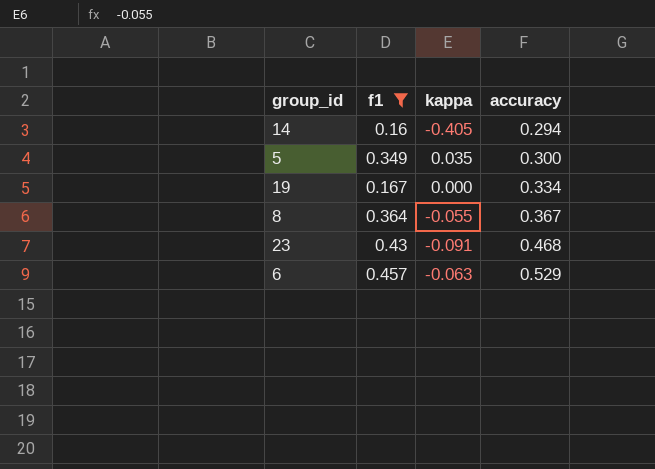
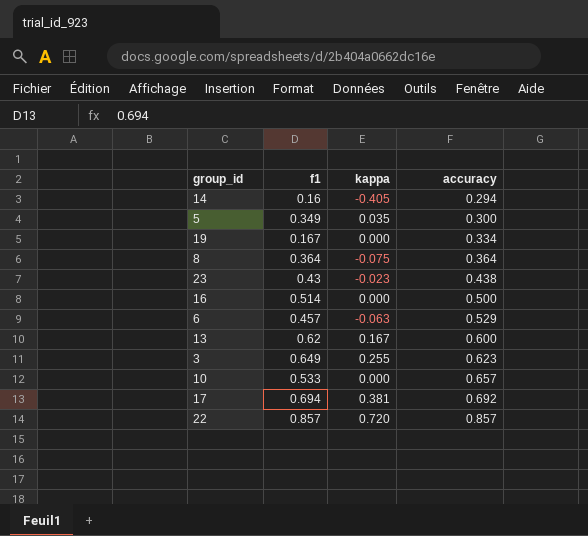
filter: f1 <= 0.457 -> none
8 | kappa: -0.055 -> -0.075
8 | accuracy: 0.367 -> 0.364
23 | kappa: -0.091 -> -0.023
23 | accuracy: 0.468 -> 0.438

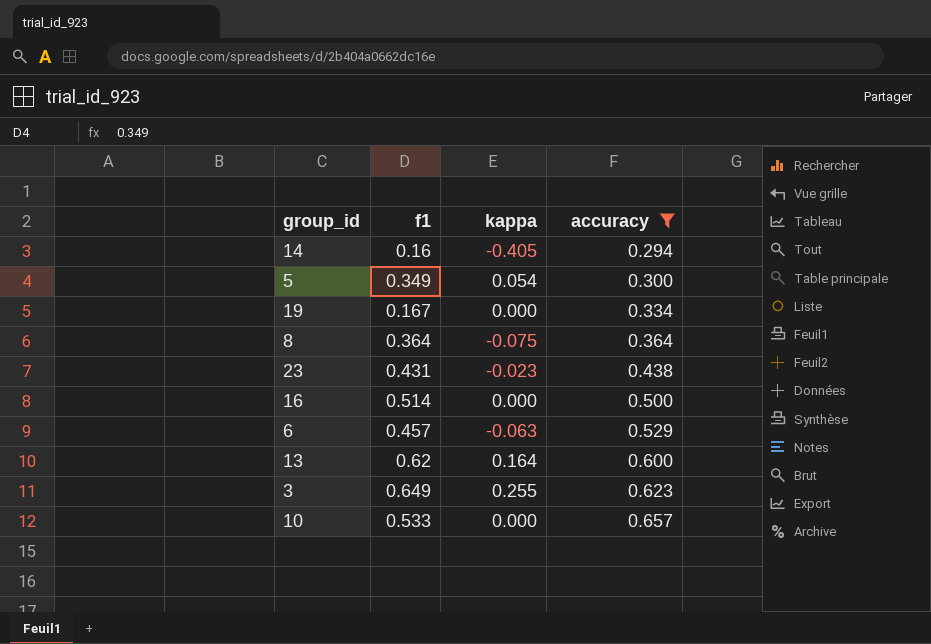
filter: none -> accuracy <= 0.657
5 | kappa: 0.035 -> 0.054
23 | f1: 0.43 -> 0.431
13 | kappa: 0.167 -> 0.164

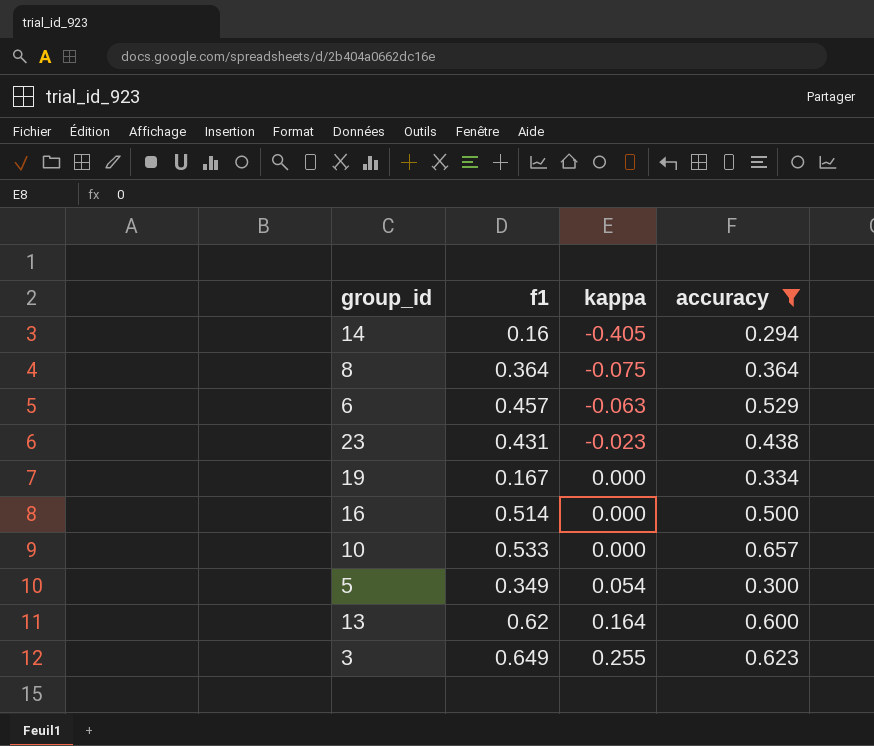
row order: accuracy ascending -> kappa ascending

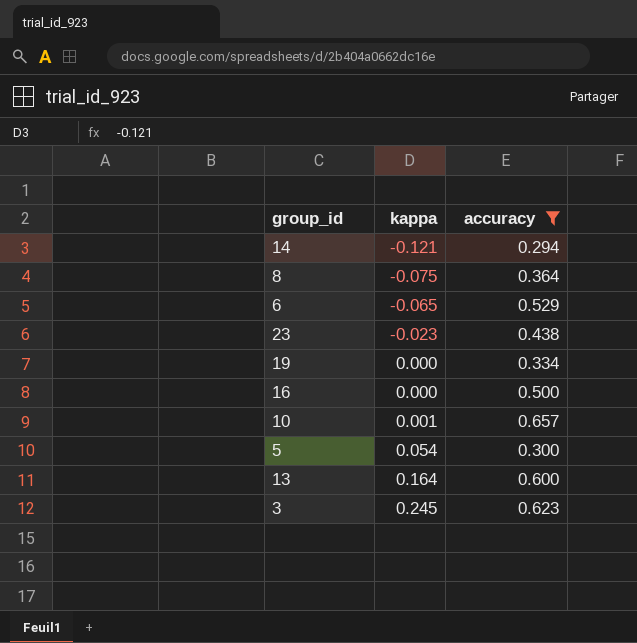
column f1 | position: 2 -> none
14 | kappa: -0.405 -> -0.121
6 | kappa: -0.063 -> -0.065
10 | kappa: 0.000 -> 0.001
3 | kappa: 0.255 -> 0.245

